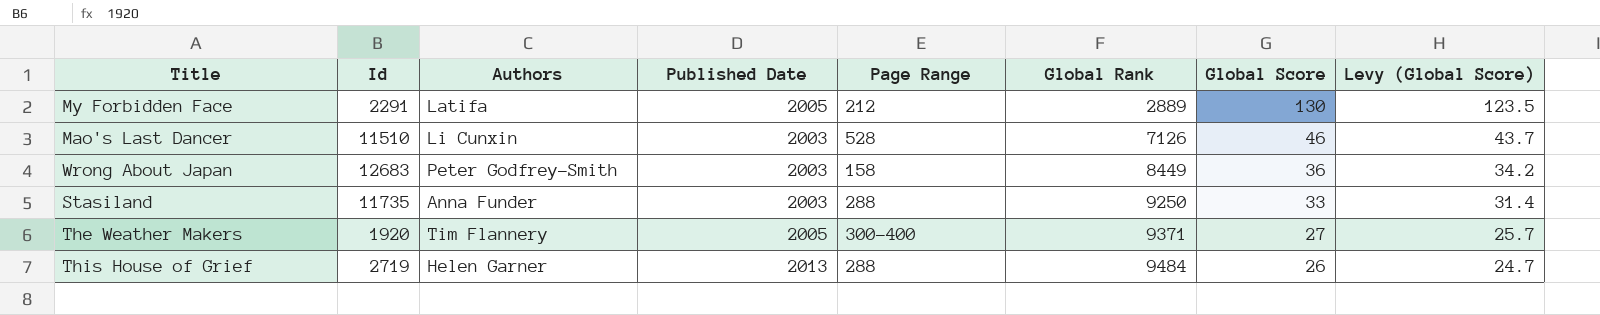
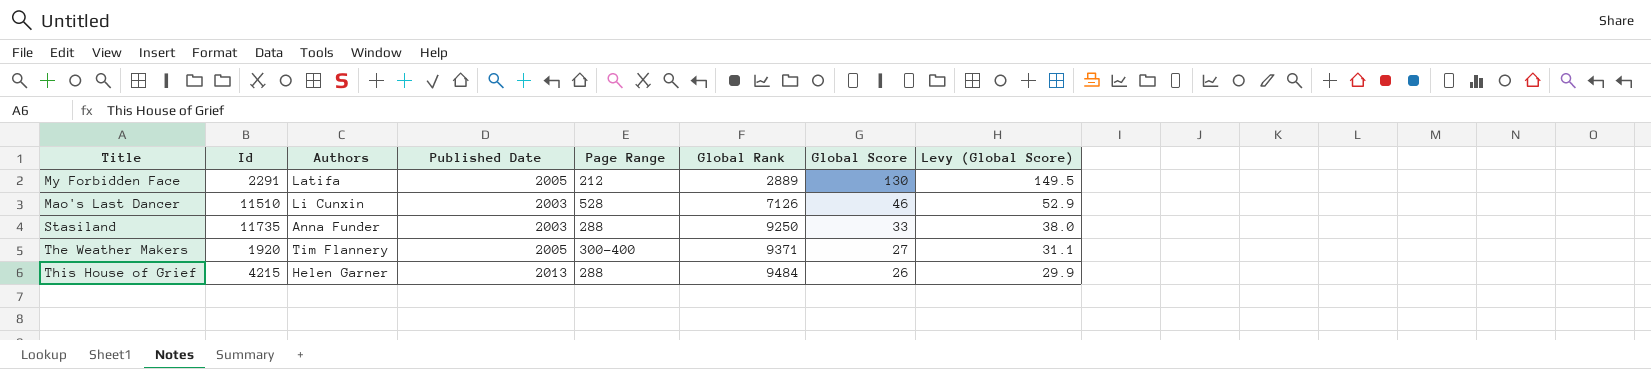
column Levy (Global Score) | formula: [Global Score] * 0.95 -> [Global Score] * 1.15
row Wrong About Japan: 12683 | Peter Godfrey-Smith | 2003 | 158 | 8449 | 36 | 34.2 -> none
This House of Grief | Id: 2719 -> 4215

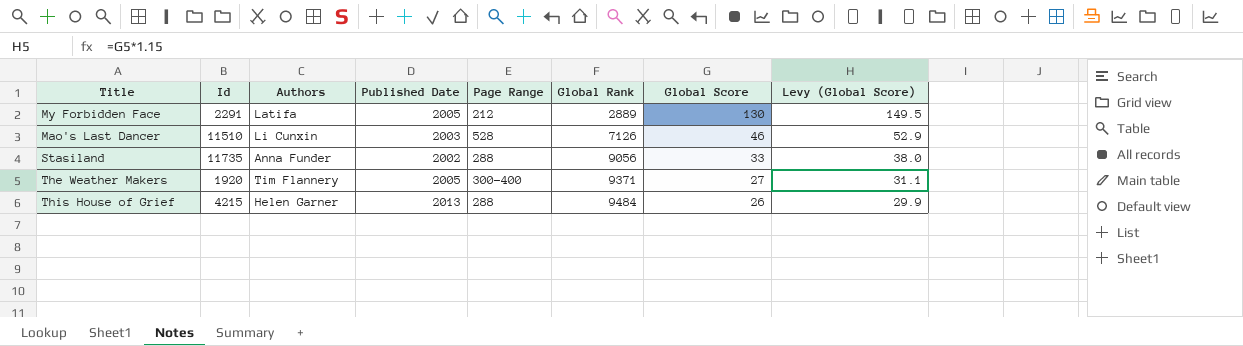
Stasiland | Published Date: 2003 -> 2002
Stasiland | Global Rank: 9250 -> 9056

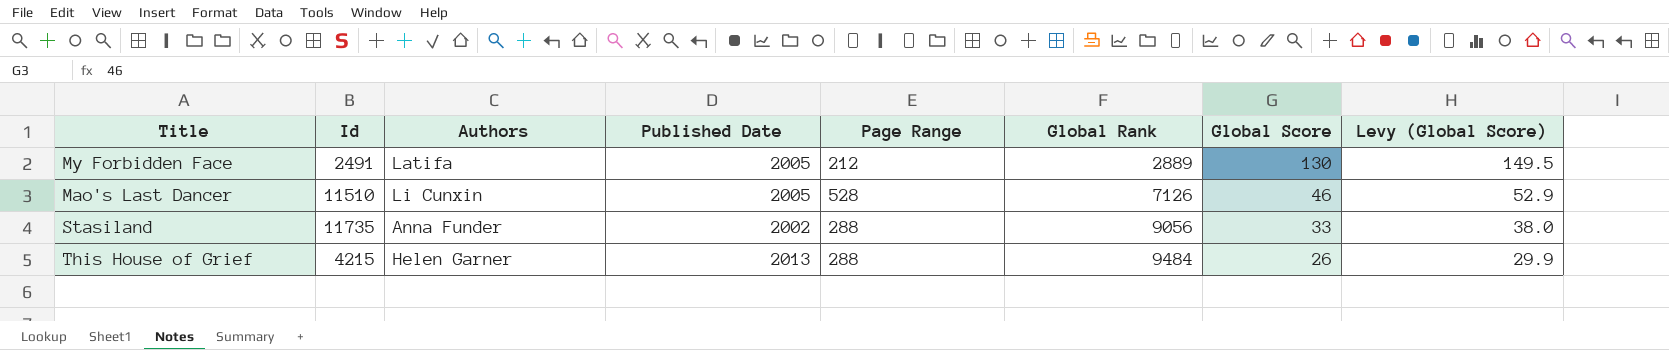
row The Weather Makers: 1920 | Tim Flannery | 2005 | 300-400 | 9371 | 27 | 31.1 -> none
My Forbidden Face | Id: 2291 -> 2491
Mao's Last Dancer | Published Date: 2003 -> 2005

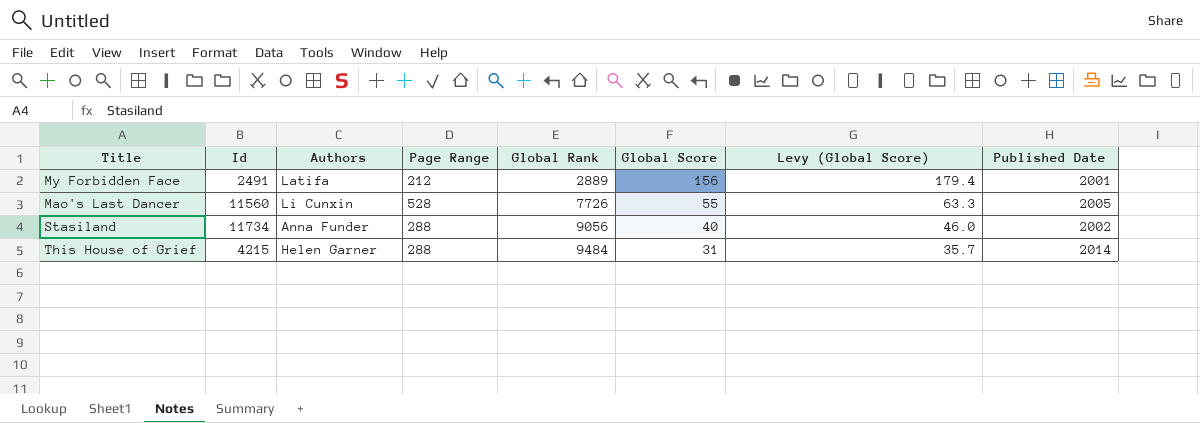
column Published Date | position: 4 -> 8
My Forbidden Face | Global Score: 130 -> 156
My Forbidden Face | Levy (Global Score): 149.5 -> 179.4
My Forbidden Face | Published Date: 2005 -> 2001
Mao's Last Dancer | Id: 11510 -> 11560
Mao's Last Dancer | Global Rank: 7126 -> 7726
Mao's Last Dancer | Global Score: 46 -> 55
Mao's Last Dancer | Levy (Global Score): 52.9 -> 63.3
Stasiland | Id: 11735 -> 11734
Stasiland | Global Score: 33 -> 40
Stasiland | Levy (Global Score): 38.0 -> 46.0
This House of Grief | Global Score: 26 -> 31
This House of Grief | Levy (Global Score): 29.9 -> 35.7
This House of Grief | Published Date: 2013 -> 2014

